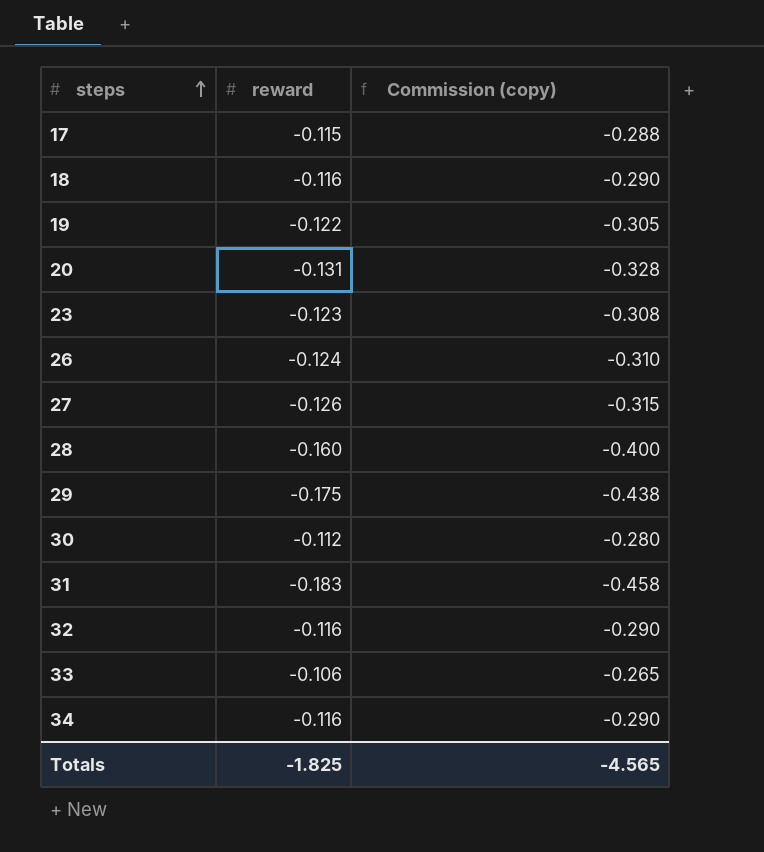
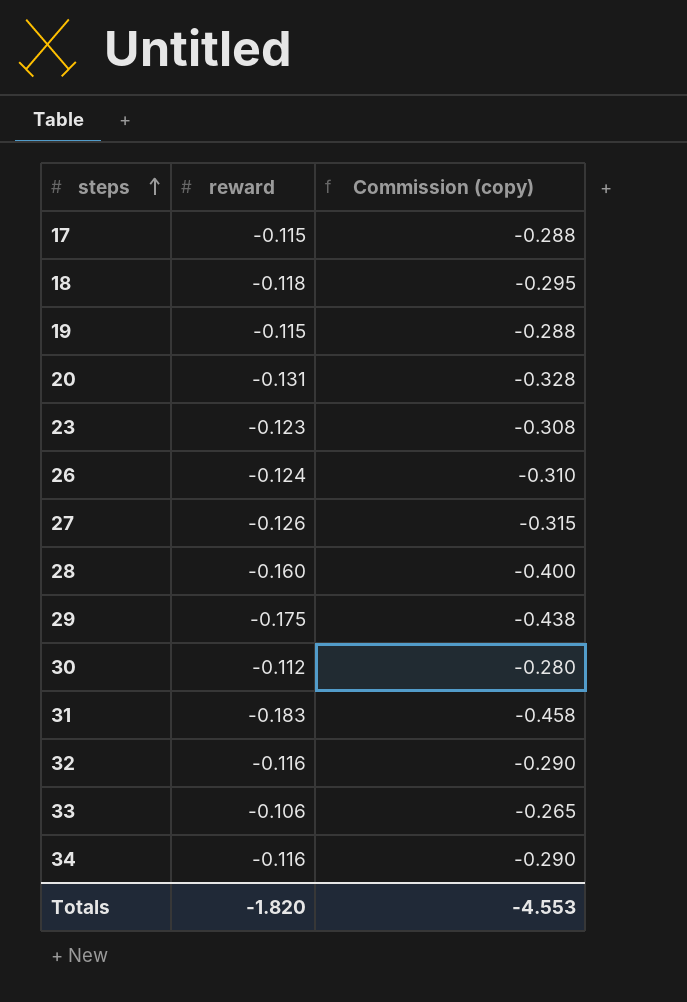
18 | reward: -0.116 -> -0.118
18 | Commission (copy): -0.290 -> -0.295
19 | reward: -0.122 -> -0.115
19 | Commission (copy): -0.305 -> -0.288
Totals | reward: -1.825 -> -1.820
Totals | Commission (copy): -4.565 -> -4.553

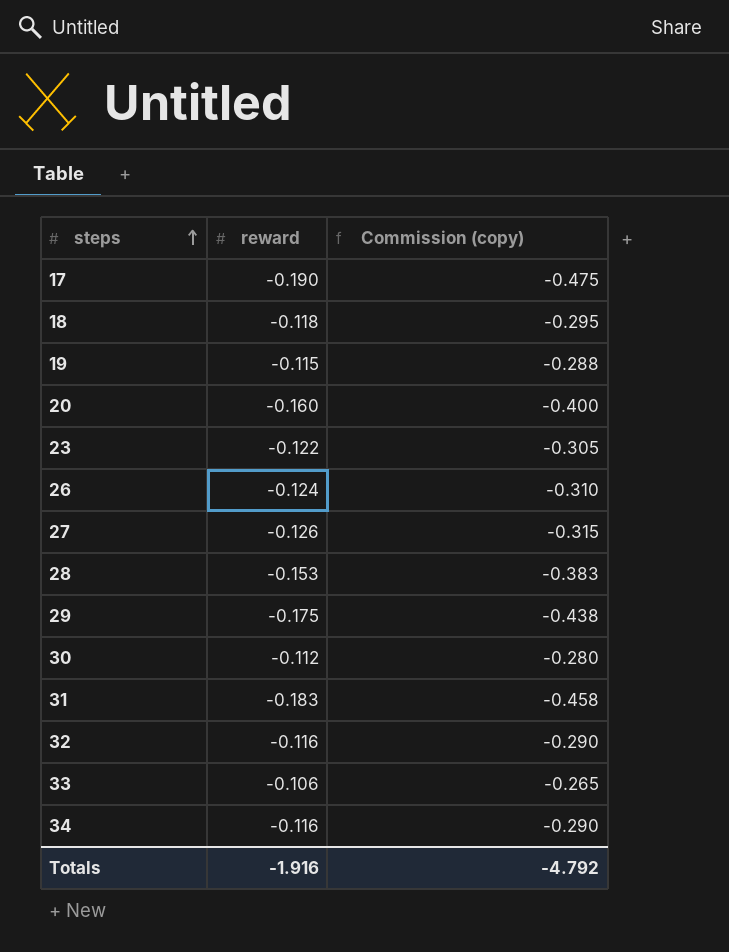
17 | reward: -0.115 -> -0.190
17 | Commission (copy): -0.288 -> -0.475
20 | reward: -0.131 -> -0.160
20 | Commission (copy): -0.328 -> -0.400
23 | reward: -0.123 -> -0.122
23 | Commission (copy): -0.308 -> -0.305
28 | reward: -0.160 -> -0.153
28 | Commission (copy): -0.400 -> -0.383
Totals | reward: -1.820 -> -1.916
Totals | Commission (copy): -4.553 -> -4.792

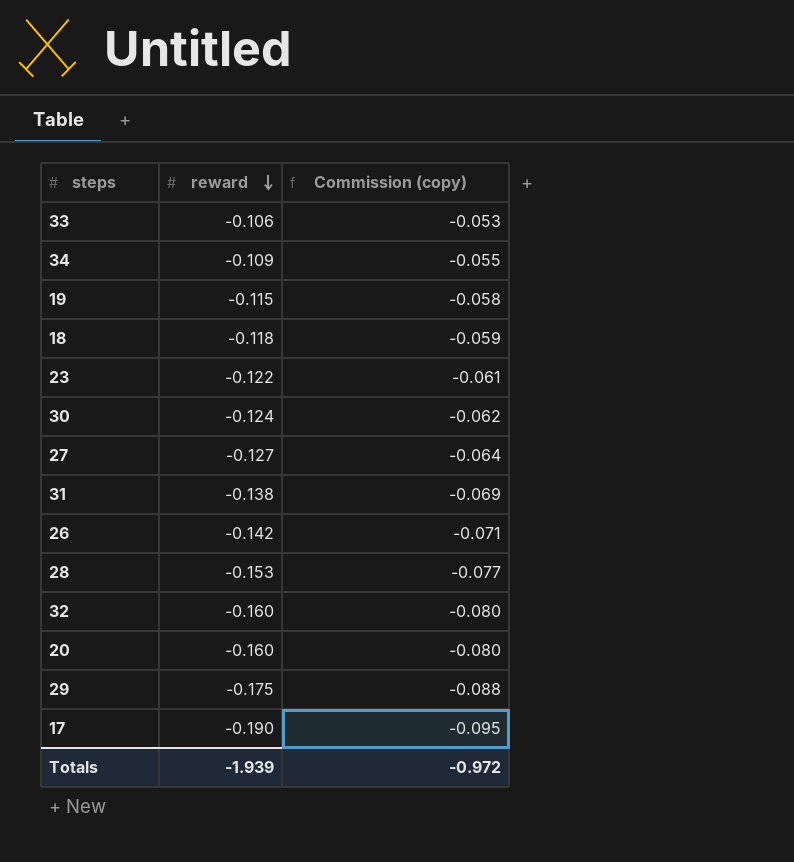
row order: steps ascending -> reward descending
column Commission (copy) | formula: [reward] * 2.5 -> [reward] * 0.5
34 | reward: -0.116 -> -0.109
30 | reward: -0.112 -> -0.124
27 | reward: -0.126 -> -0.127
31 | reward: -0.183 -> -0.138
26 | reward: -0.124 -> -0.142
32 | reward: -0.116 -> -0.160
Totals | reward: -1.916 -> -1.939
Totals | Commission (copy): -4.792 -> -0.972

